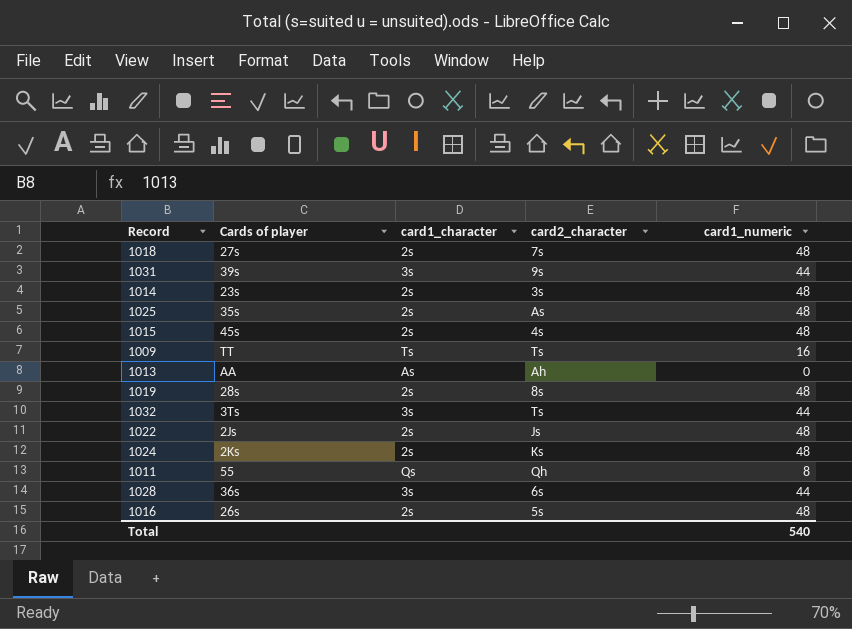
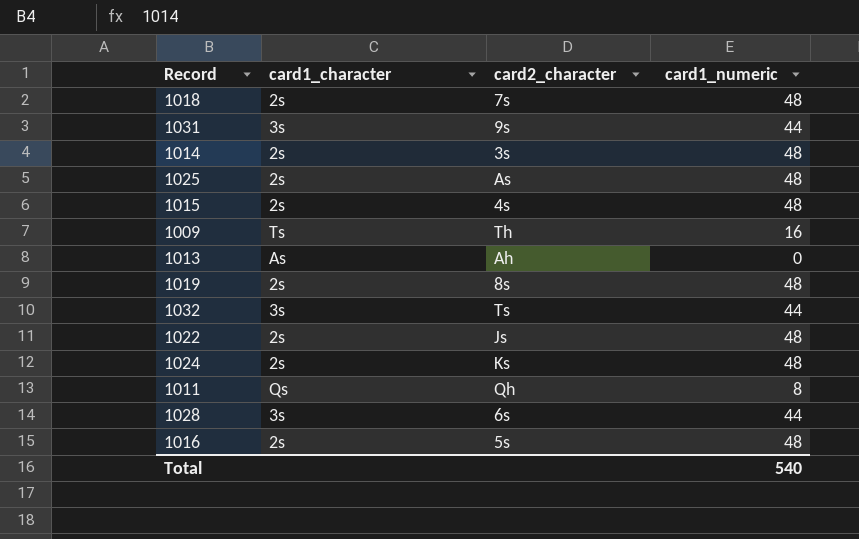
column Cards of player | position: 2 -> none
1009 | card2_character: Ts -> Th

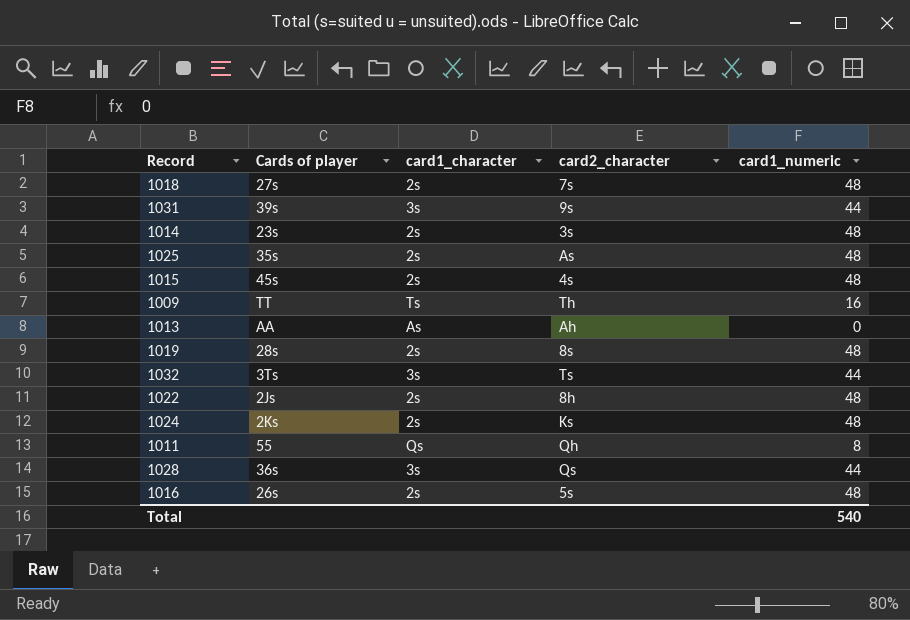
column Cards of player | position: none -> 2
1022 | card2_character: Js -> 8h
1028 | card2_character: 6s -> Qs

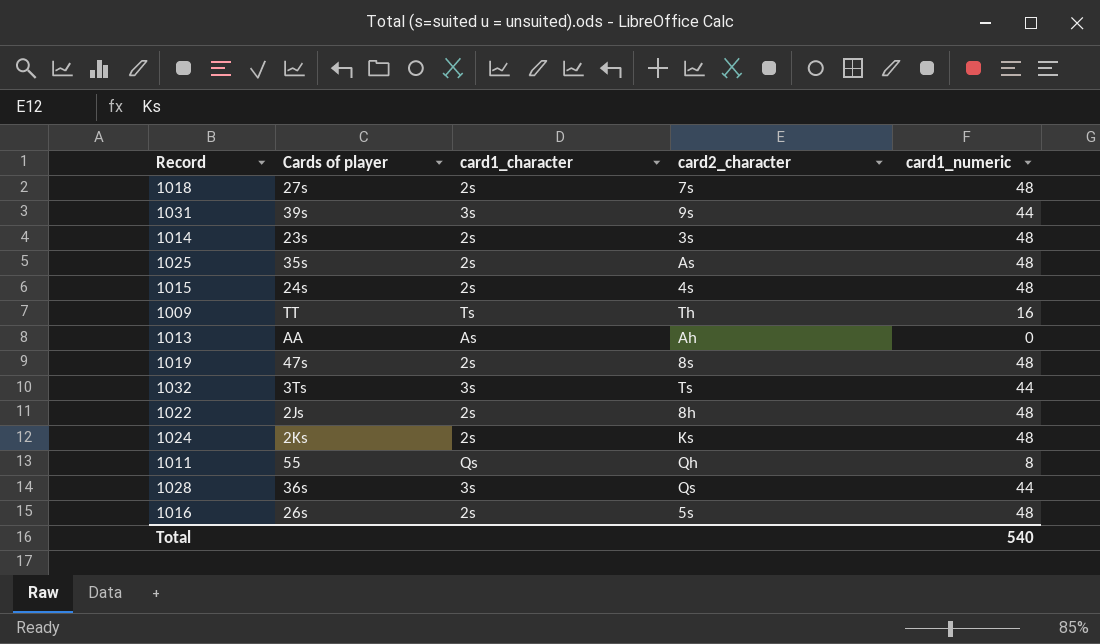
1015 | Cards of player: 45s -> 24s
1019 | Cards of player: 28s -> 47s

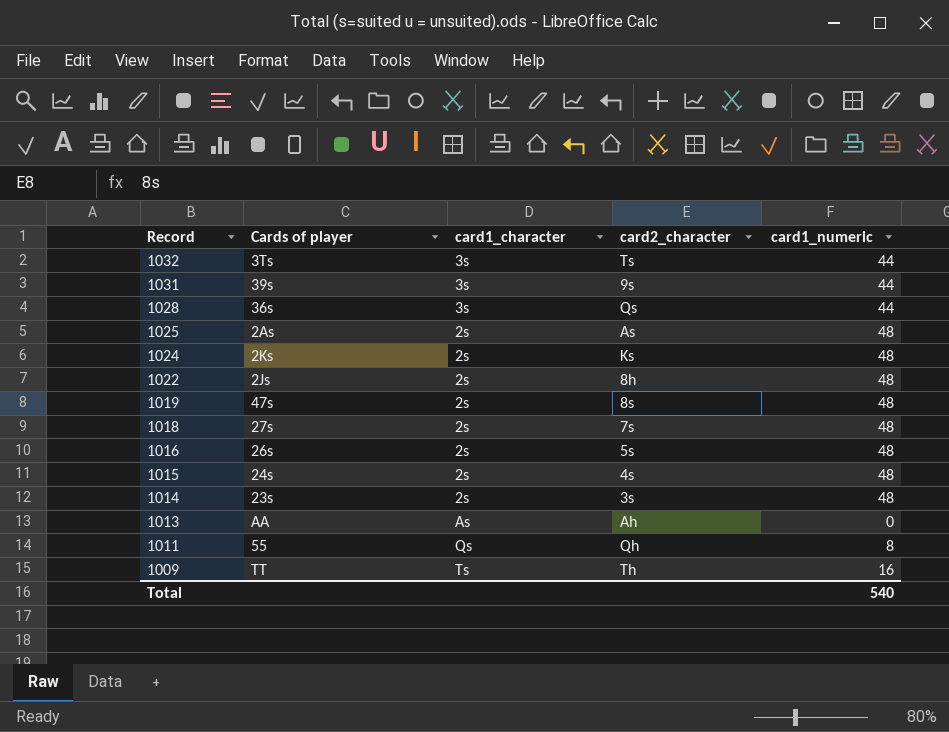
row order: none -> Record descending
1025 | Cards of player: 35s -> 2As

